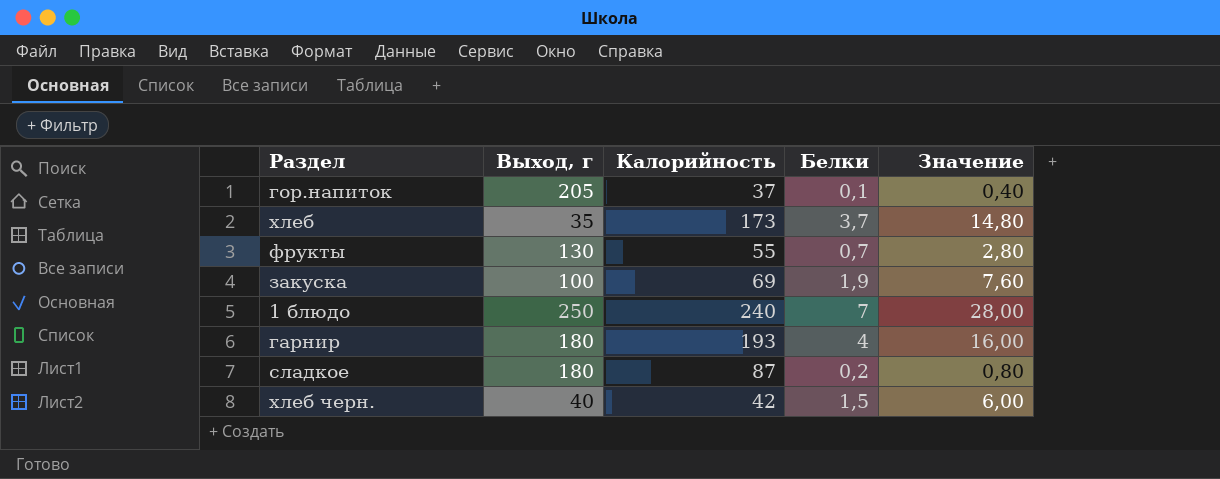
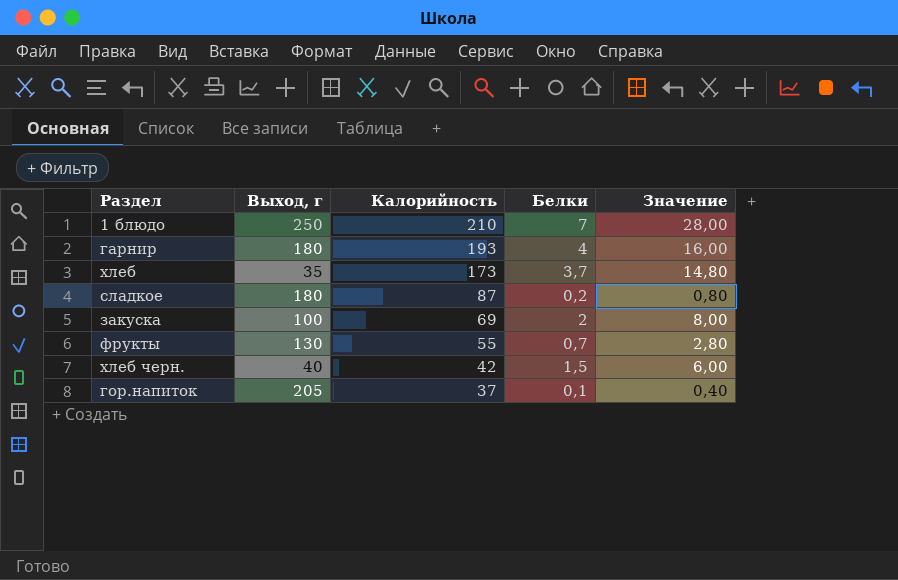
row order: none -> Калорийность descending
1 блюдо | Калорийность: 240 -> 210
закуска | Белки: 1,9 -> 2
закуска | Значение: 7,60 -> 8,00

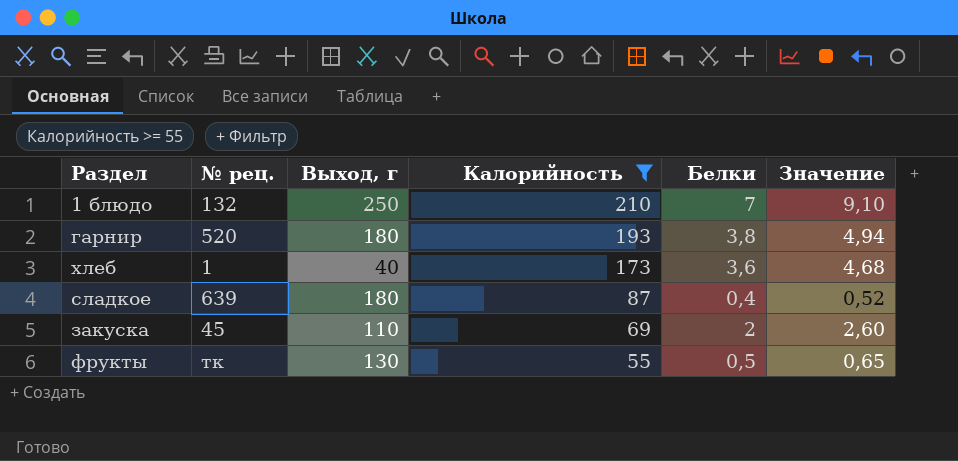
filter: none -> Калорийность >= 55
column № рец. | position: none -> 2
column Значение | formula: [Белки] * 4 -> [Белки] * 1,3
гарнир | Белки: 4 -> 3,8
хлеб | Выход, г: 35 -> 40
хлеб | Белки: 3,7 -> 3,6
сладкое | Белки: 0,2 -> 0,4
закуска | Выход, г: 100 -> 110
фрукты | Белки: 0,7 -> 0,5

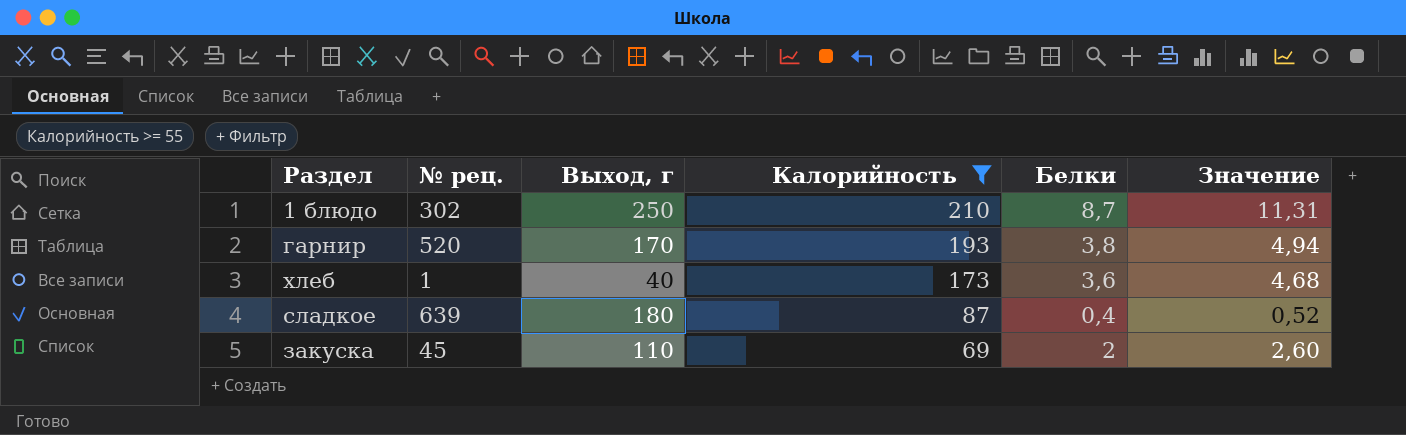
row фрукты: тк | 130 | 55 | 0,5 | 0,65 -> none
1 блюдо | № рец.: 132 -> 302
1 блюдо | Белки: 7 -> 8,7
1 блюдо | Значение: 9,10 -> 11,31
гарнир | Выход, г: 180 -> 170

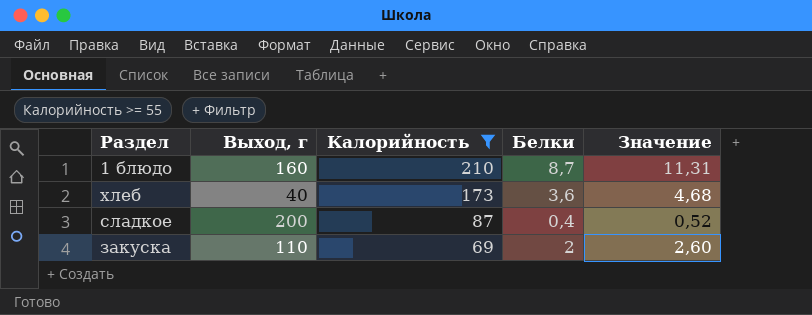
column № рец. | position: 2 -> none
row гарнир: 520 | 170 | 193 | 3,8 | 4,94 -> none
1 блюдо | Выход, г: 250 -> 160
сладкое | Выход, г: 180 -> 200

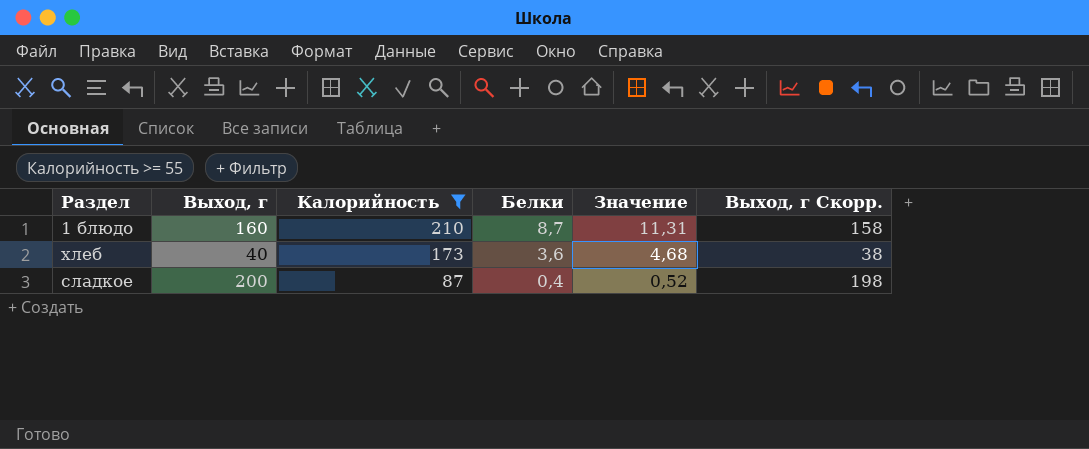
column Выход, г Скорр. | formula: none -> [Выход, г] - 2
row закуска: 110 | 69 | 2 | 2,60 -> none

